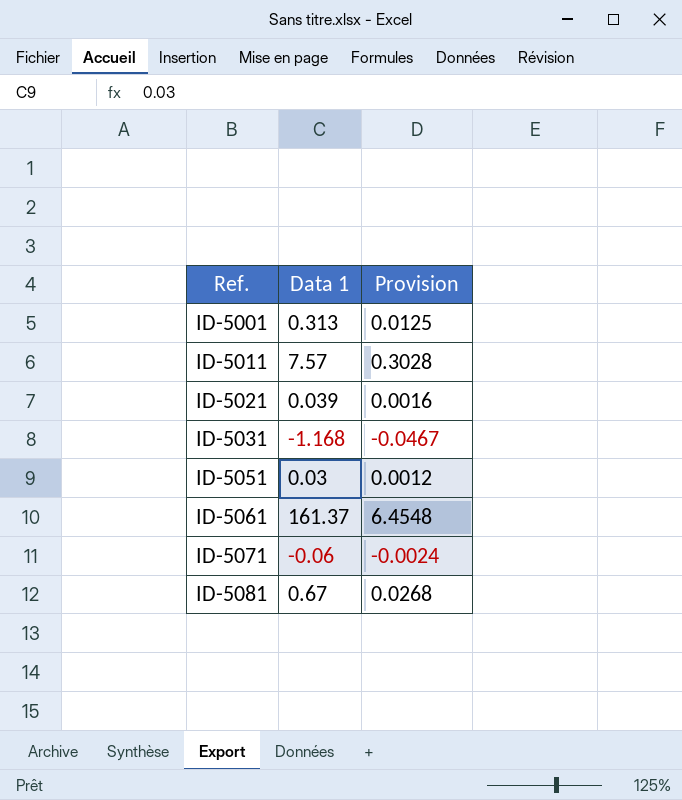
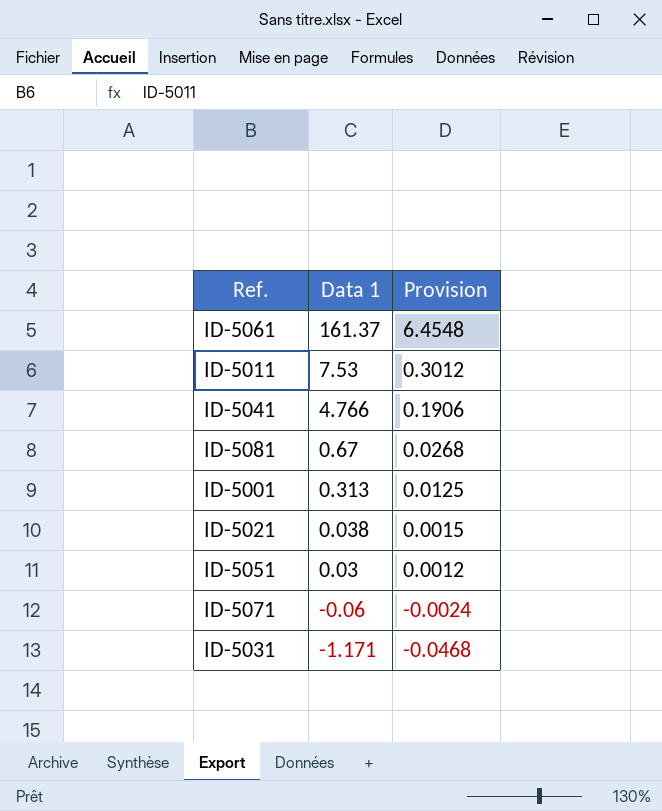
row order: Ref. ascending -> Data 1 descending
ID-5011 | Data 1: 7.57 -> 7.53
ID-5011 | Provision: 0.3028 -> 0.3012
row ID-5041: none -> 4.766 | 0.1906
ID-5021 | Data 1: 0.039 -> 0.038
ID-5021 | Provision: 0.0016 -> 0.0015
ID-5031 | Data 1: -1.168 -> -1.171
ID-5031 | Provision: -0.0467 -> -0.0468

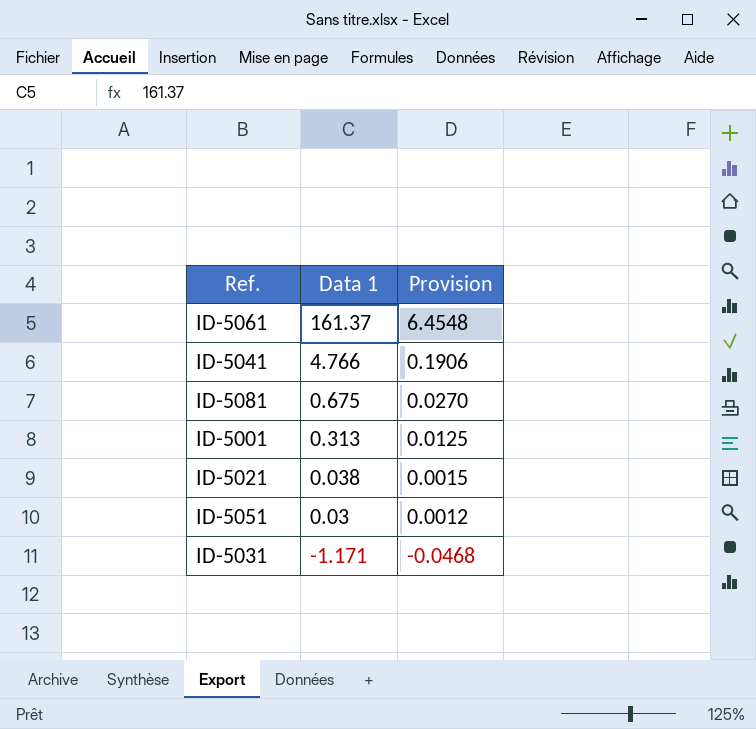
row ID-5011: 7.53 | 0.3012 -> none
row ID-5071: -0.06 | -0.0024 -> none
ID-5081 | Data 1: 0.67 -> 0.675
ID-5081 | Provision: 0.0268 -> 0.0270

